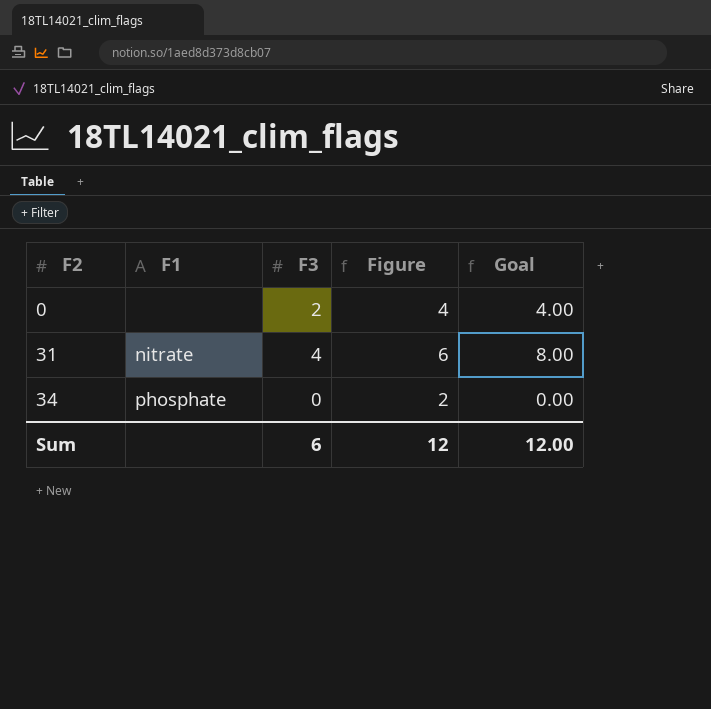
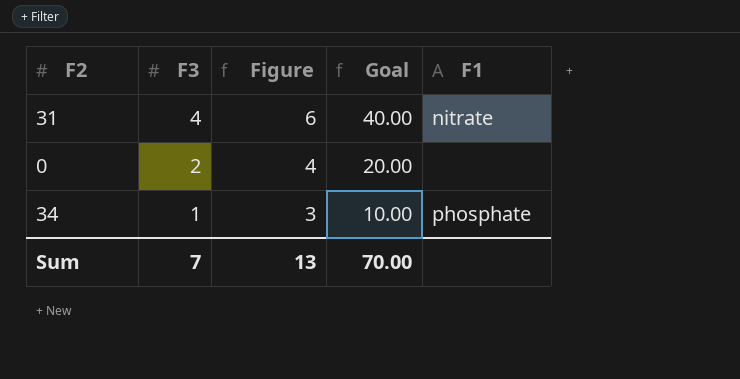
row order: F2 ascending -> F3 descending
column Goal | formula: [F3] * 2 -> [F3] * 10
column F1 | position: 2 -> 5
34 | F3: 0 -> 1
34 | Figure: 2 -> 3
Sum | F3: 6 -> 7
Sum | Figure: 12 -> 13
Sum | Goal: 12.00 -> 70.00

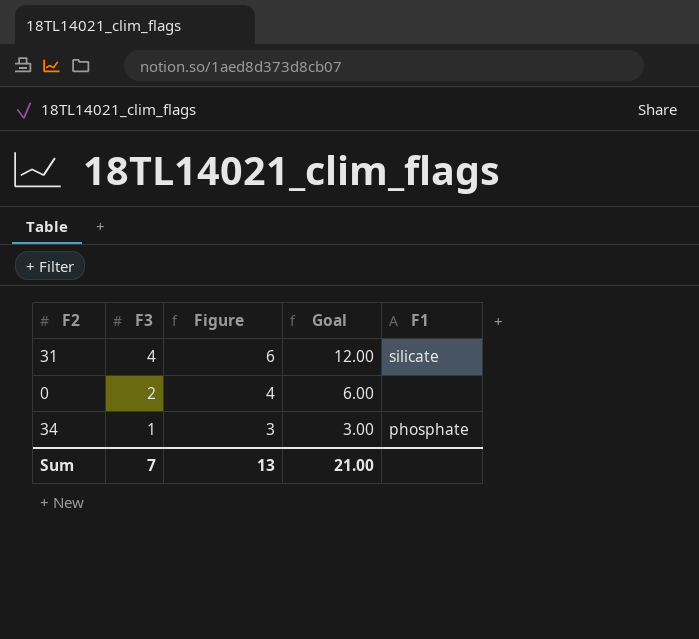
column Goal | formula: [F3] * 10 -> [F3] * 3
31 | F1: nitrate -> silicate
Sum | Goal: 70.00 -> 21.00

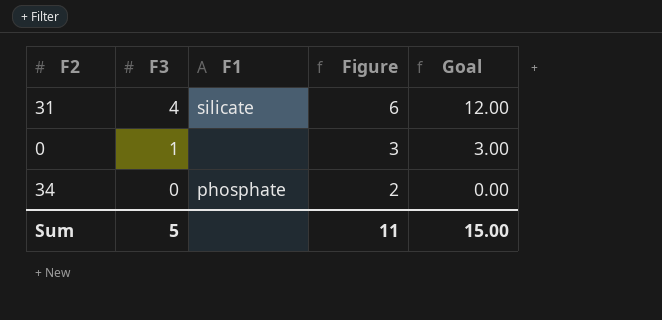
column F1 | position: 5 -> 3
0 | F3: 2 -> 1
0 | Figure: 4 -> 3
0 | Goal: 6.00 -> 3.00
34 | F3: 1 -> 0
34 | Figure: 3 -> 2
34 | Goal: 3.00 -> 0.00
Sum | F3: 7 -> 5
Sum | Figure: 13 -> 11
Sum | Goal: 21.00 -> 15.00

